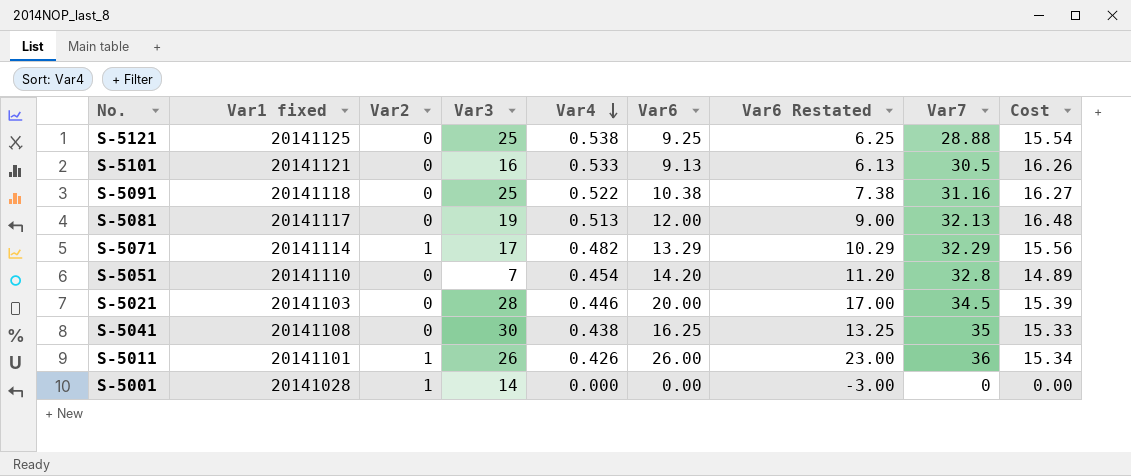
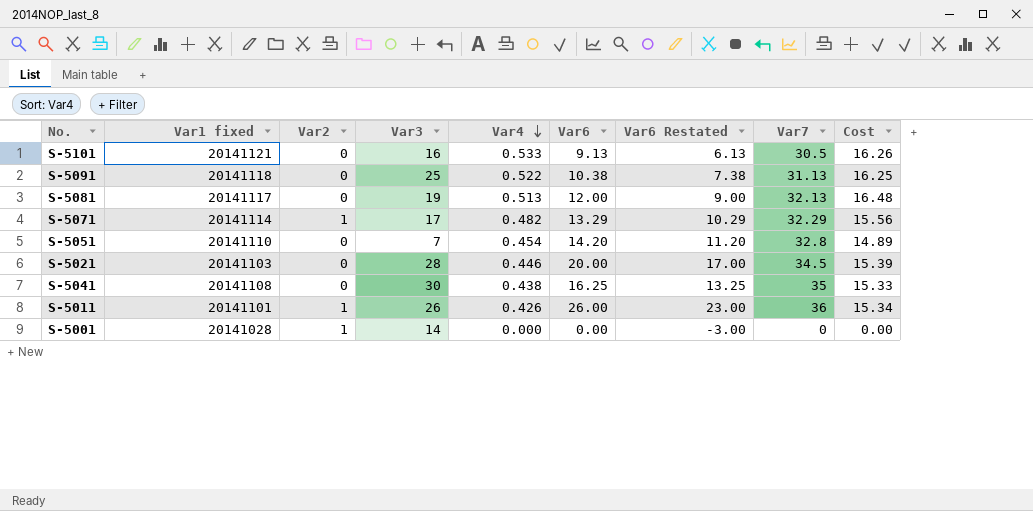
row S-5121: 20141125 | 0 | 25 | 0.538 | 9.25 | 6.25 | 28.88 | 15.54 -> none
S-5091 | Var7: 31.16 -> 31.13
S-5091 | Cost: 16.27 -> 16.25

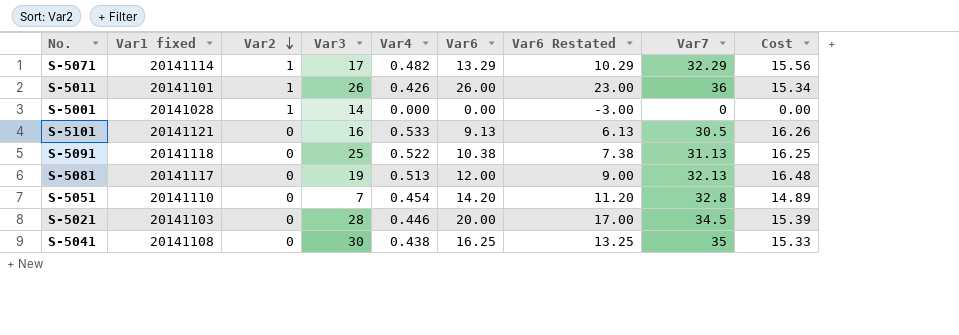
row order: Var4 descending -> Var2 descending

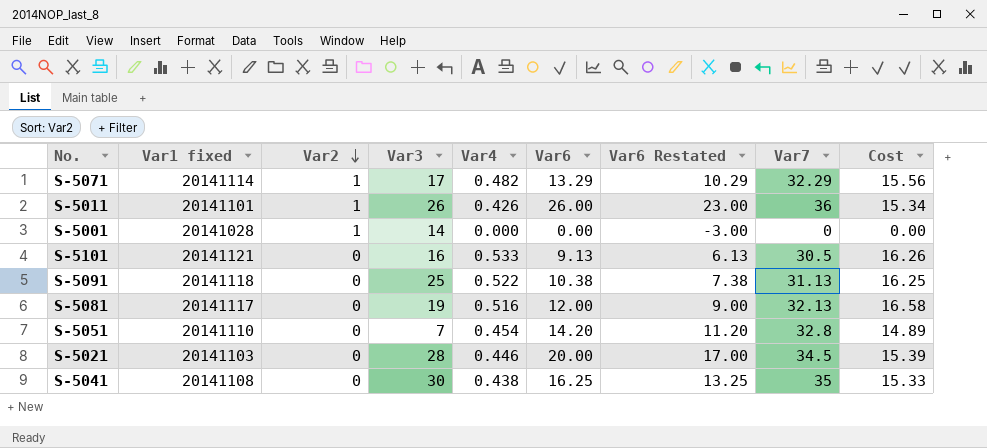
S-5081 | Var4: 0.513 -> 0.516
S-5081 | Cost: 16.48 -> 16.58

